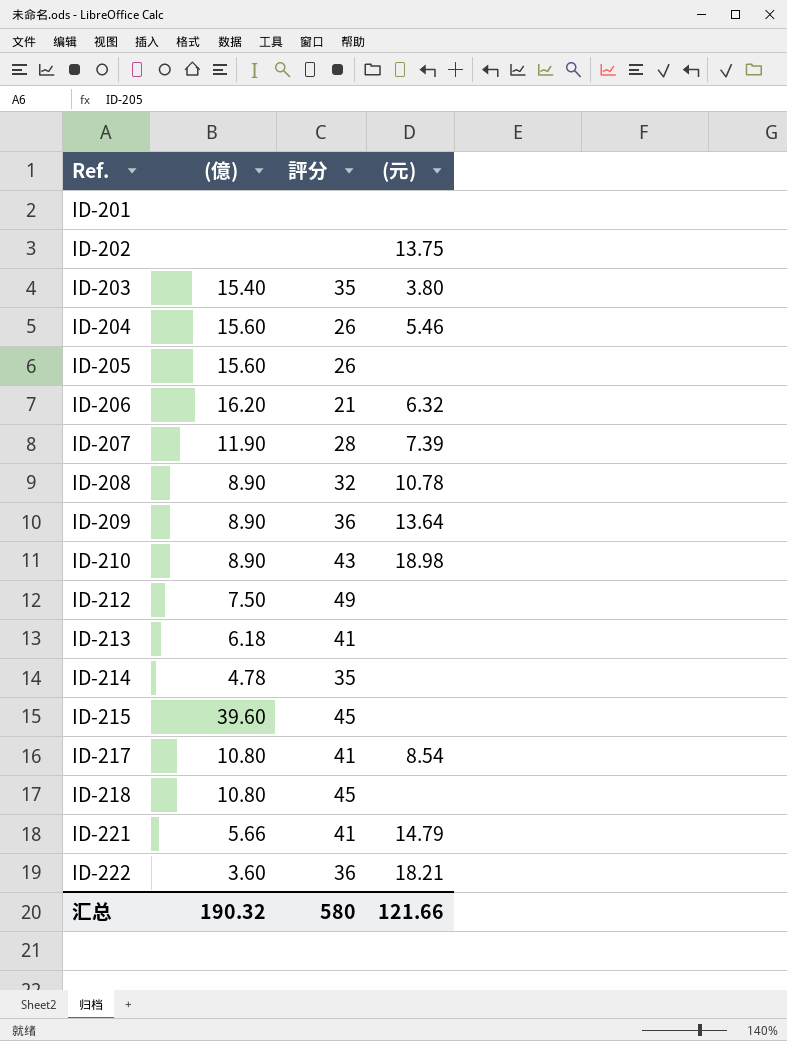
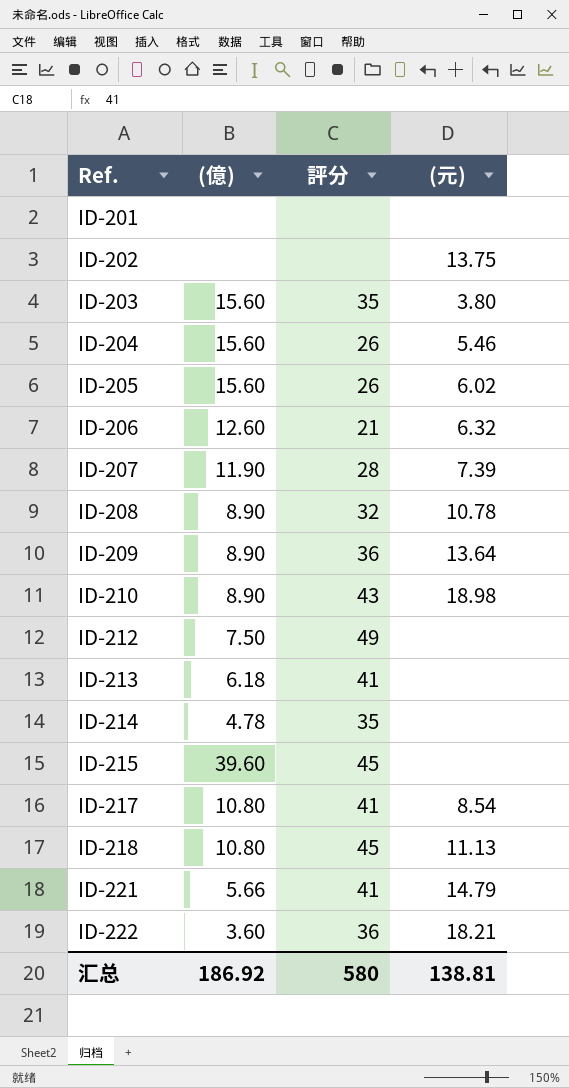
ID-203 | (億): 15.40 -> 15.60
ID-205 | (元): none -> 6.02
ID-206 | (億): 16.20 -> 12.60
ID-218 | (元): none -> 11.13
汇总 | (億): 190.32 -> 186.92
汇总 | (元): 121.66 -> 138.81

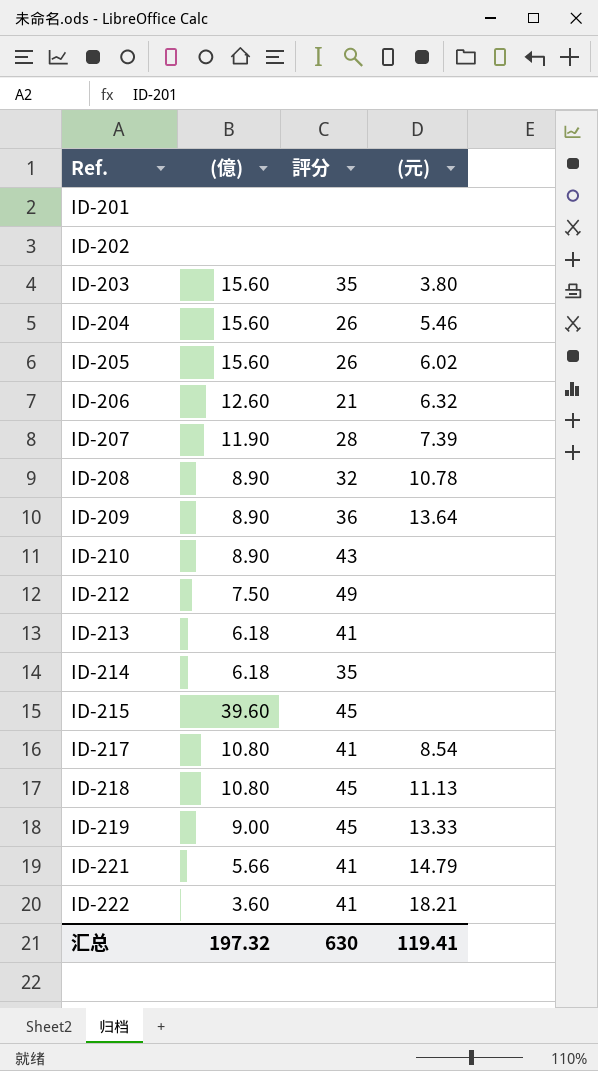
ID-202 | (元): 13.75 -> none
ID-210 | (元): 18.98 -> none
ID-214 | (億): 4.78 -> 6.18
row ID-219: none -> 9.00 | 45 | 13.33
ID-222 | 評分: 36 -> 41
汇总 | (億): 186.92 -> 197.32
汇总 | 評分: 580 -> 630
汇总 | (元): 138.81 -> 119.41

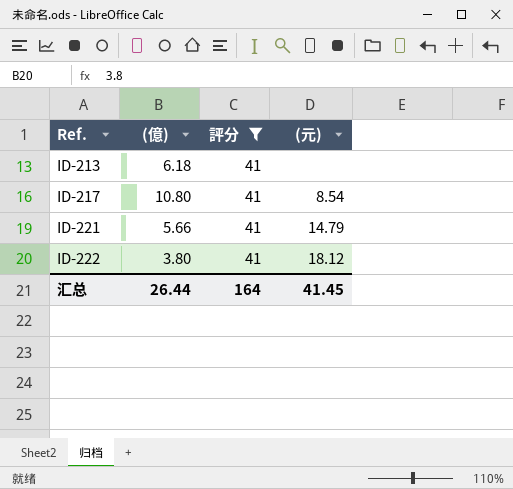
filter: none -> 評分 = 41
ID-222 | (億): 3.60 -> 3.80
ID-222 | (元): 18.21 -> 18.12
汇总 | (億): 197.32 -> 26.44
汇总 | 評分: 630 -> 164
汇总 | (元): 119.41 -> 41.45

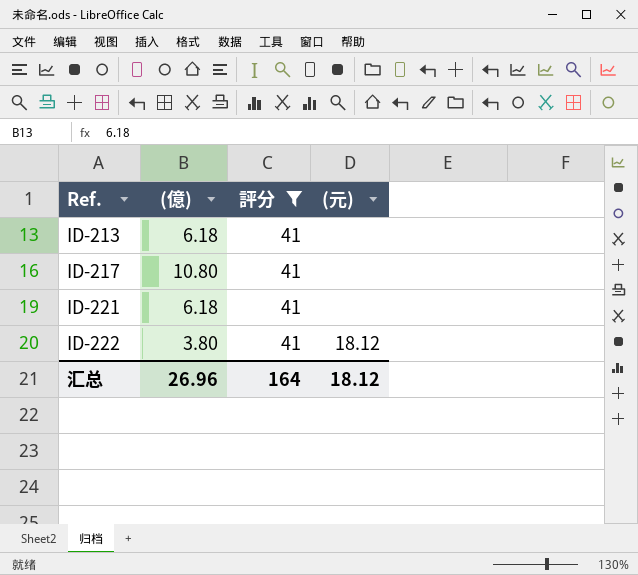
ID-217 | (元): 8.54 -> none
ID-221 | (億): 5.66 -> 6.18
ID-221 | (元): 14.79 -> none
汇总 | (億): 26.44 -> 26.96
汇总 | (元): 41.45 -> 18.12

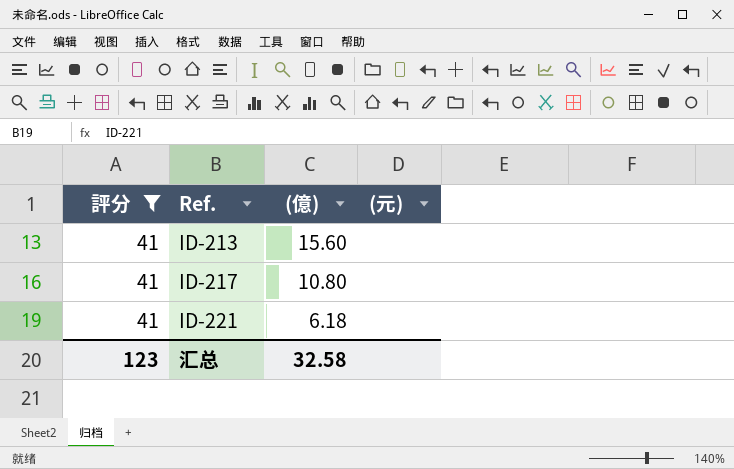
column 評分 | position: 3 -> 1
row ID-222: 3.80 | 41 | 18.12 -> none
ID-213 | (億): 6.18 -> 15.60
汇总 | 評分: 164 -> 123
汇总 | (億): 26.96 -> 32.58
汇总 | (元): 18.12 -> none

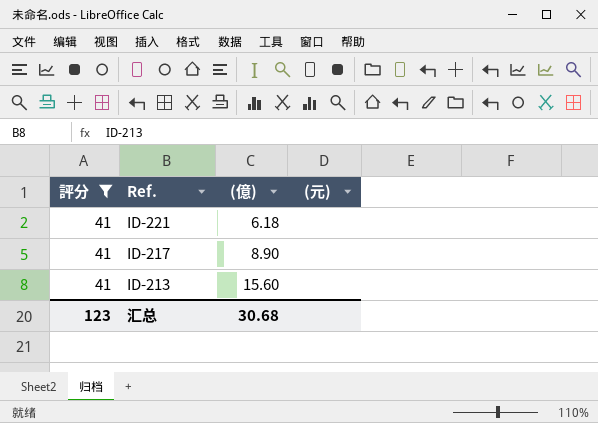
row order: Ref. ascending -> Ref. descending
ID-217 | (億): 10.80 -> 8.90
汇总 | (億): 32.58 -> 30.68

